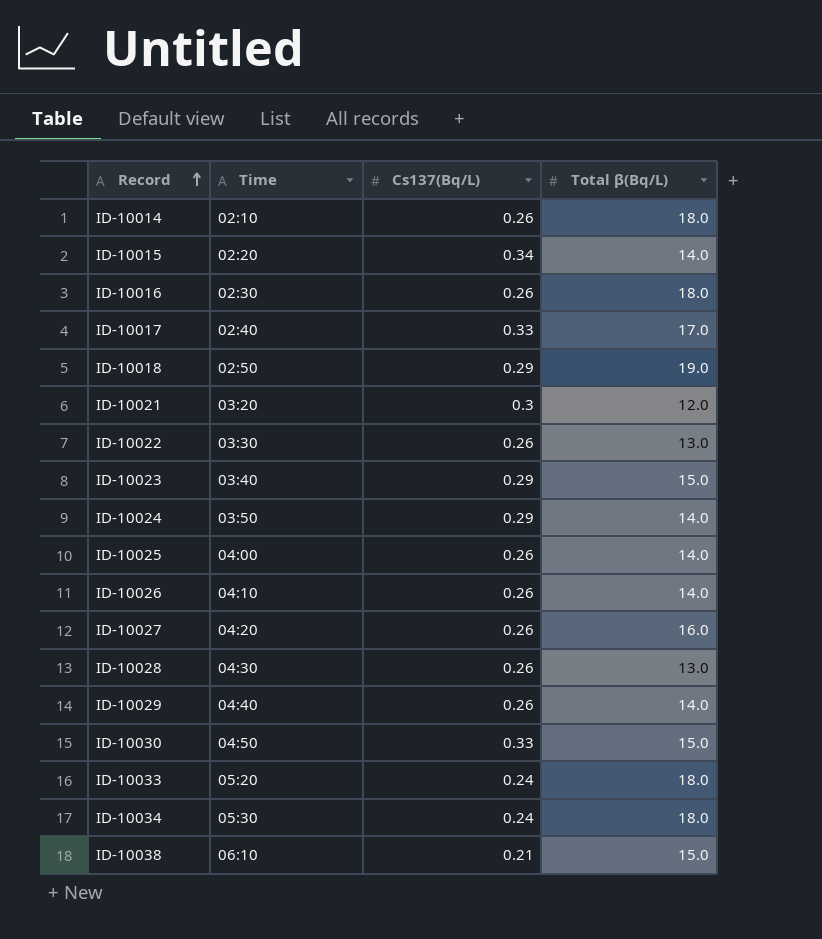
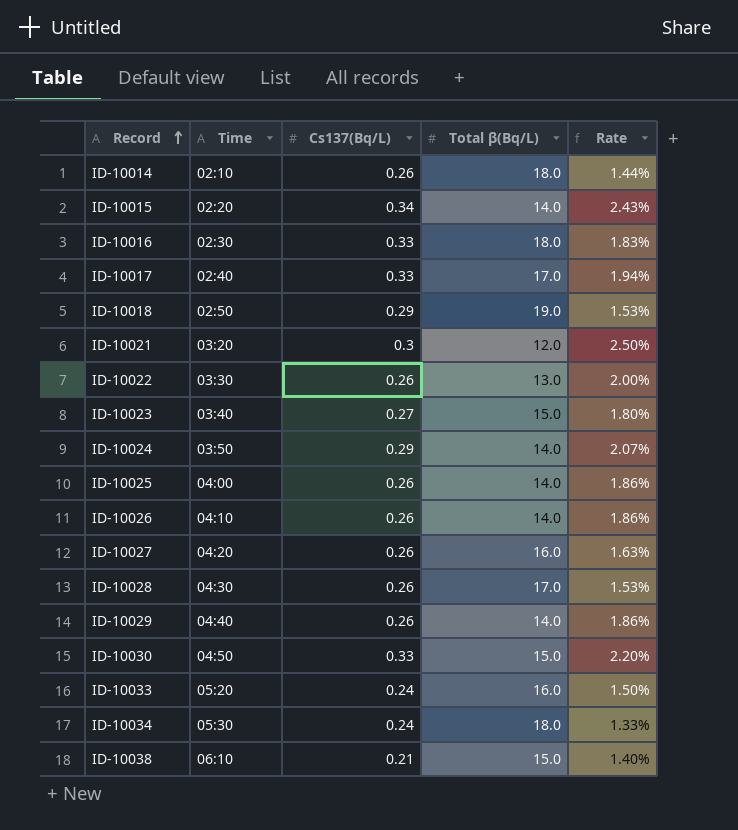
column Rate | formula: none -> [Cs137(Bq/L)] / [Total β(Bq/L)]
ID-10016 | Cs137(Bq/L): 0.26 -> 0.33
ID-10023 | Cs137(Bq/L): 0.29 -> 0.27
ID-10028 | Total β(Bq/L): 13.0 -> 17.0
ID-10033 | Total β(Bq/L): 18.0 -> 16.0

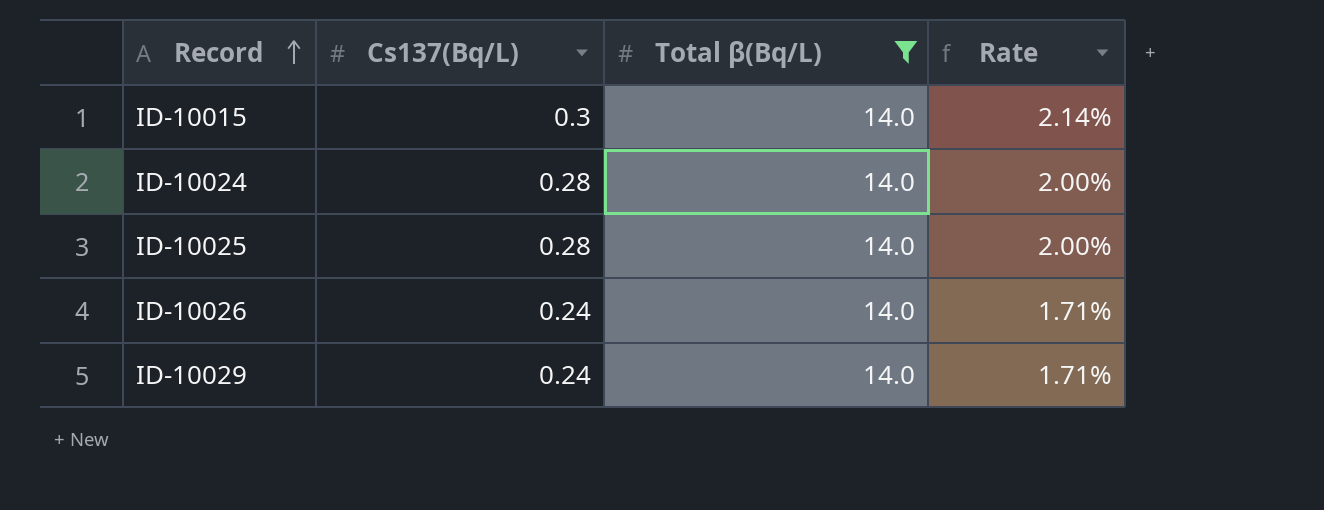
filter: none -> Total β(Bq/L) = 14.0
column Time | position: 2 -> none
ID-10015 | Cs137(Bq/L): 0.34 -> 0.3
ID-10015 | Rate: 2.43% -> 2.14%
ID-10024 | Cs137(Bq/L): 0.29 -> 0.28
ID-10024 | Rate: 2.07% -> 2.00%
ID-10025 | Cs137(Bq/L): 0.26 -> 0.28
ID-10025 | Rate: 1.86% -> 2.00%
ID-10026 | Cs137(Bq/L): 0.26 -> 0.24
ID-10026 | Rate: 1.86% -> 1.71%
ID-10029 | Cs137(Bq/L): 0.26 -> 0.24
ID-10029 | Rate: 1.86% -> 1.71%

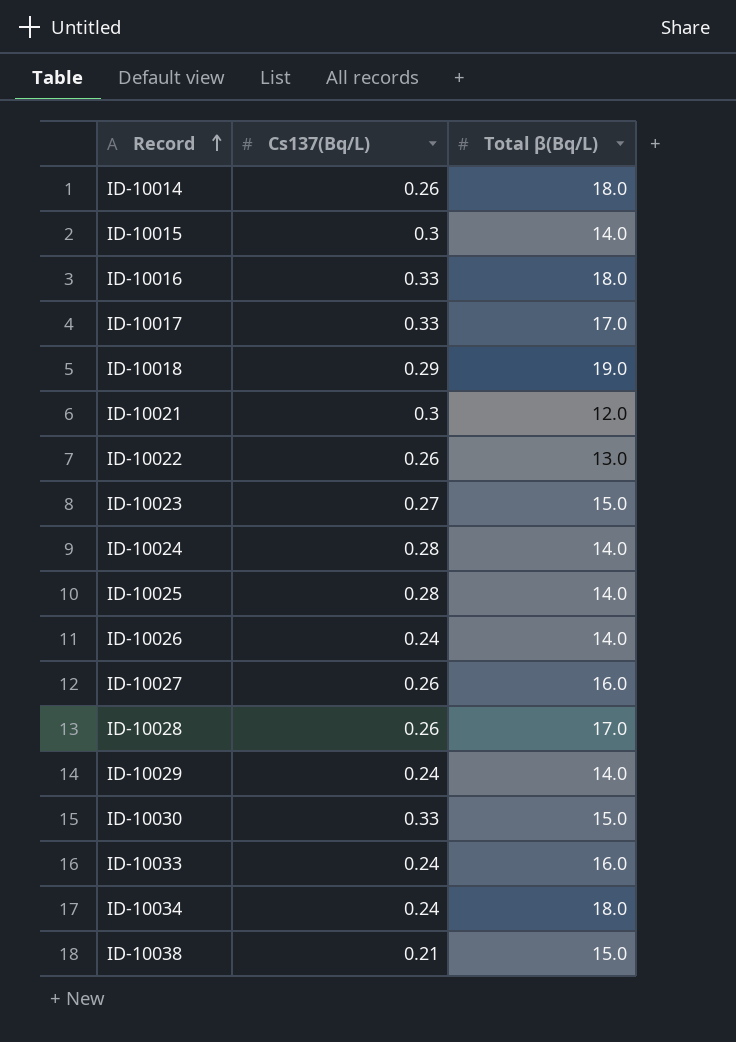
filter: Total β(Bq/L) = 14.0 -> none
column Rate | formula: [Cs137(Bq/L)] / [Total β(Bq/L)] -> none

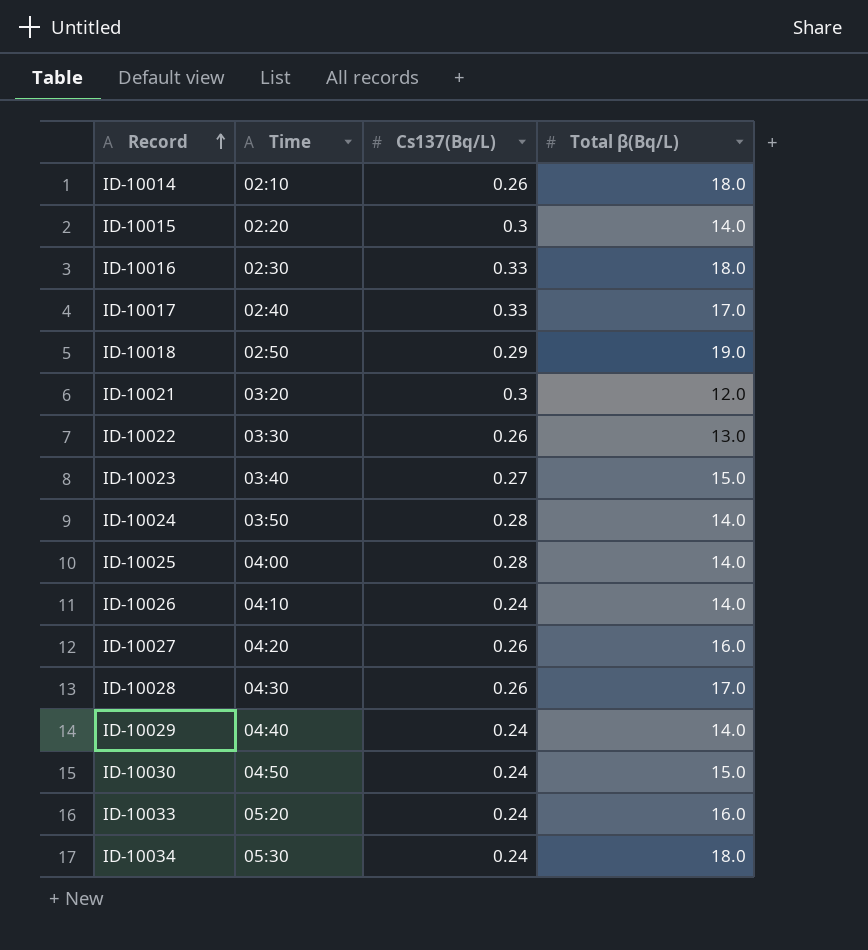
column Time | position: none -> 2
row ID-10038: 0.21 | 15.0 -> none
ID-10030 | Cs137(Bq/L): 0.33 -> 0.24

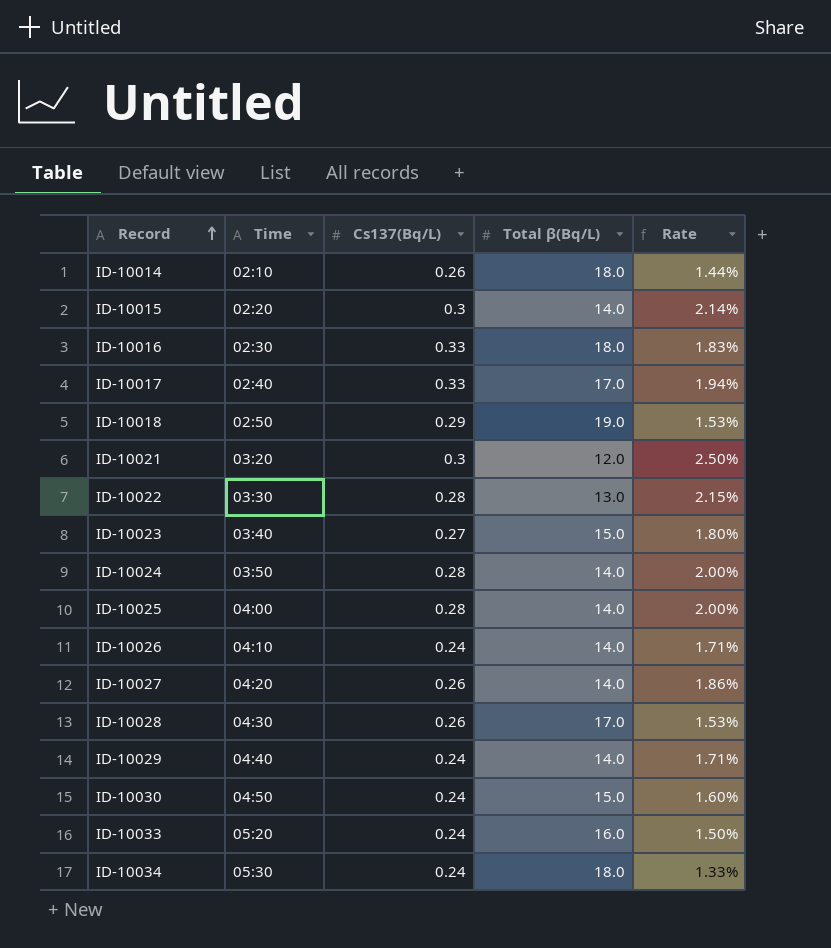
column Rate | formula: none -> [Cs137(Bq/L)] / [Total β(Bq/L)]
ID-10022 | Cs137(Bq/L): 0.26 -> 0.28
ID-10027 | Total β(Bq/L): 16.0 -> 14.0

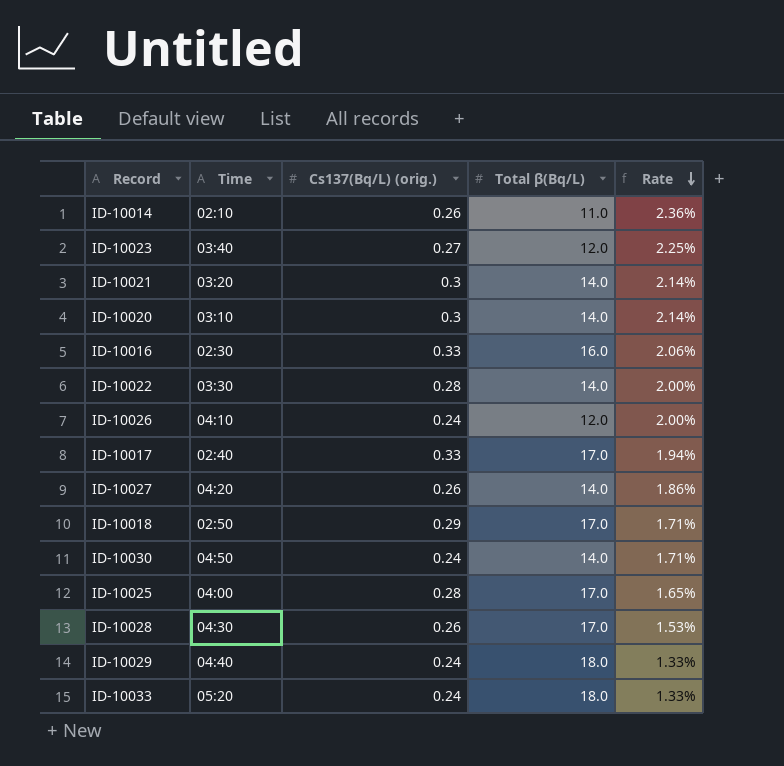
row order: Record ascending -> Rate descending
column name: Cs137(Bq/L) -> Cs137(Bq/L) (orig.)
row ID-10015: 02:20 | 0.3 | 14.0 | 2.14% -> none
row ID-10024: 03:50 | 0.28 | 14.0 | 2.00% -> none
row ID-10034: 05:30 | 0.24 | 18.0 | 1.33% -> none
ID-10014 | Total β(Bq/L): 18.0 -> 11.0
ID-10014 | Rate: 1.44% -> 2.36%
ID-10023 | Total β(Bq/L): 15.0 -> 12.0
ID-10023 | Rate: 1.80% -> 2.25%
ID-10021 | Total β(Bq/L): 12.0 -> 14.0
ID-10021 | Rate: 2.50% -> 2.14%
row ID-10020: none -> 03:10 | 0.3 | 14.0 | 2.14%
ID-10016 | Total β(Bq/L): 18.0 -> 16.0
ID-10016 | Rate: 1.83% -> 2.06%
ID-10022 | Total β(Bq/L): 13.0 -> 14.0
ID-10022 | Rate: 2.15% -> 2.00%
ID-10026 | Total β(Bq/L): 14.0 -> 12.0
ID-10026 | Rate: 1.71% -> 2.00%
ID-10018 | Total β(Bq/L): 19.0 -> 17.0
ID-10018 | Rate: 1.53% -> 1.71%
ID-10030 | Total β(Bq/L): 15.0 -> 14.0
ID-10030 | Rate: 1.60% -> 1.71%
ID-10025 | Total β(Bq/L): 14.0 -> 17.0
ID-10025 | Rate: 2.00% -> 1.65%
ID-10029 | Total β(Bq/L): 14.0 -> 18.0
ID-10029 | Rate: 1.71% -> 1.33%
ID-10033 | Total β(Bq/L): 16.0 -> 18.0
ID-10033 | Rate: 1.50% -> 1.33%

